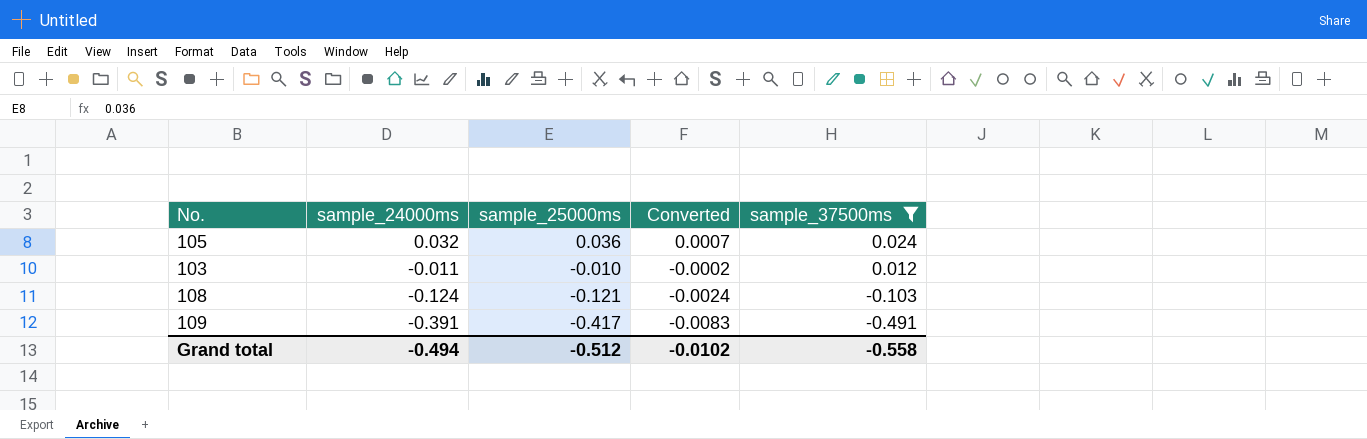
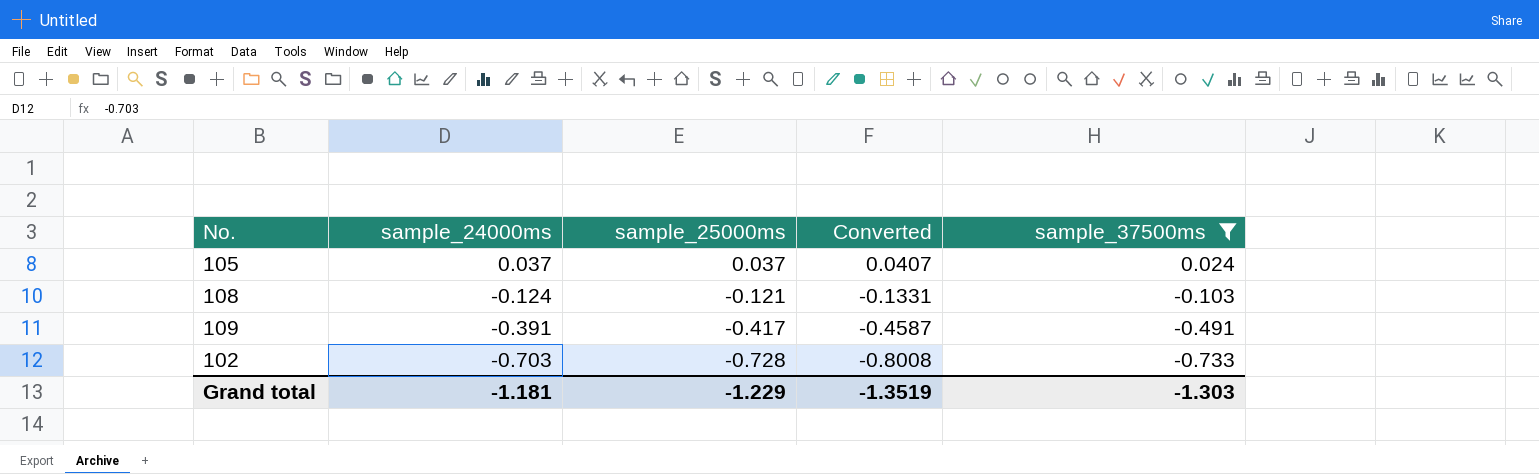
column Converted | formula: [sample_25000ms] * 0.02 -> [sample_25000ms] * 1.1
row 103: -0.011 | -0.010 | -0.0002 | 0.012 -> none
105 | sample_24000ms: 0.032 -> 0.037
105 | sample_25000ms: 0.036 -> 0.037
row 102: none -> -0.703 | -0.728 | -0.8008 | -0.733
Grand total | sample_24000ms: -0.494 -> -1.181
Grand total | sample_25000ms: -0.512 -> -1.229
Grand total | Converted: -0.0102 -> -1.3519
Grand total | sample_37500ms: -0.558 -> -1.303

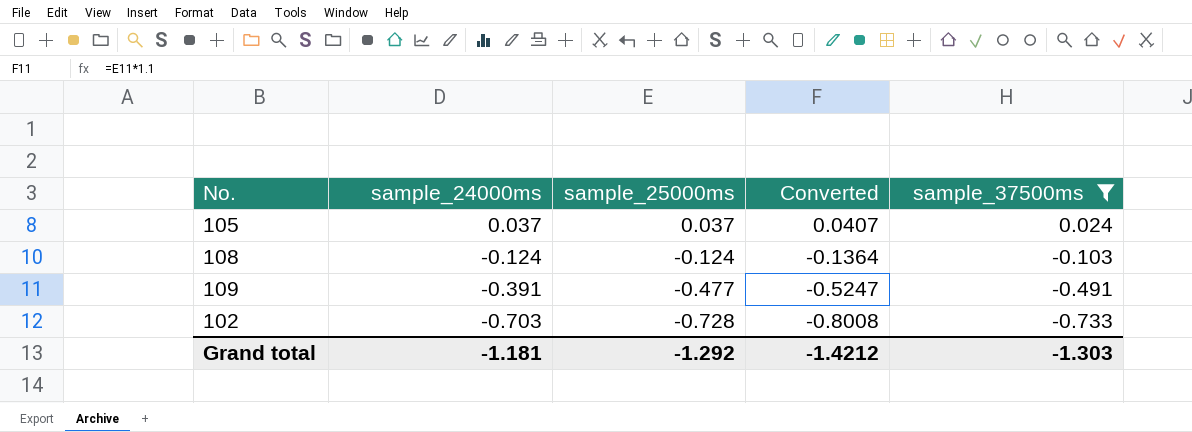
108 | sample_25000ms: -0.121 -> -0.124
108 | Converted: -0.1331 -> -0.1364
109 | sample_25000ms: -0.417 -> -0.477
109 | Converted: -0.4587 -> -0.5247
Grand total | sample_25000ms: -1.229 -> -1.292
Grand total | Converted: -1.3519 -> -1.4212

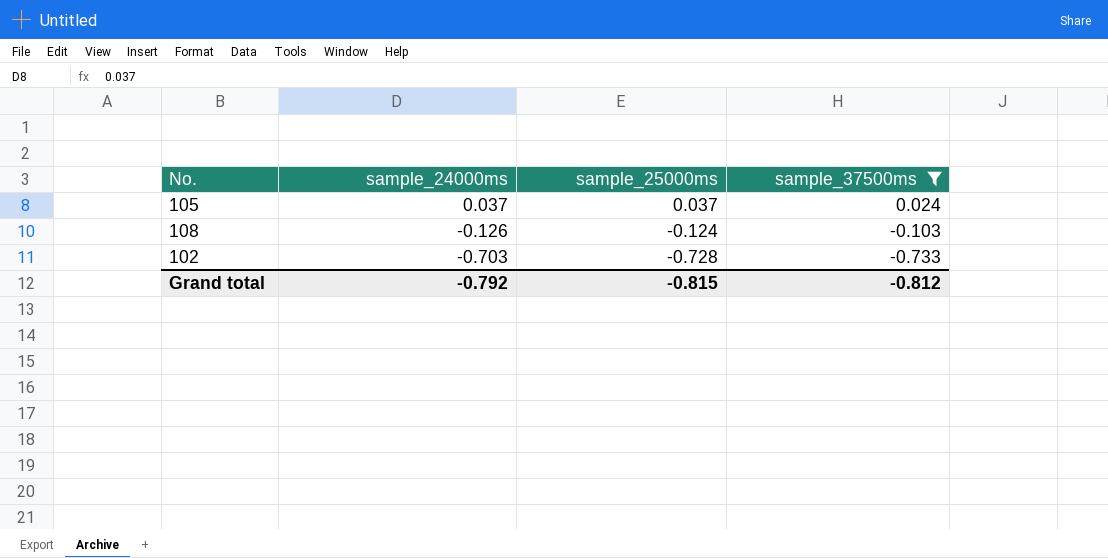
column Converted | formula: [sample_25000ms] * 1.1 -> none
row 109: -0.391 | -0.477 | -0.5247 | -0.491 -> none
108 | sample_24000ms: -0.124 -> -0.126
Grand total | sample_24000ms: -1.181 -> -0.792
Grand total | sample_25000ms: -1.292 -> -0.815
Grand total | sample_37500ms: -1.303 -> -0.812

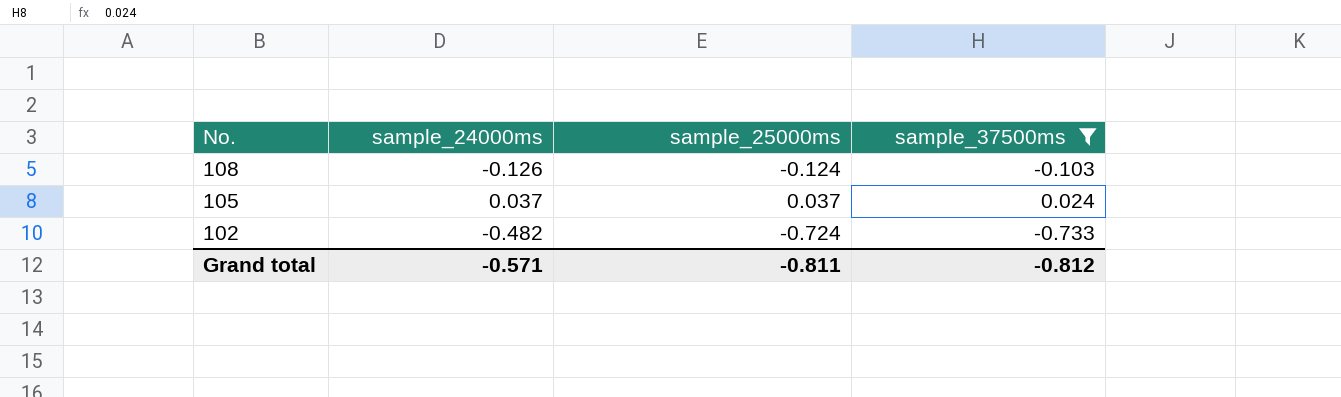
row order: sample_24000ms descending -> No. descending
102 | sample_24000ms: -0.703 -> -0.482
102 | sample_25000ms: -0.728 -> -0.724
Grand total | sample_24000ms: -0.792 -> -0.571
Grand total | sample_25000ms: -0.815 -> -0.811

